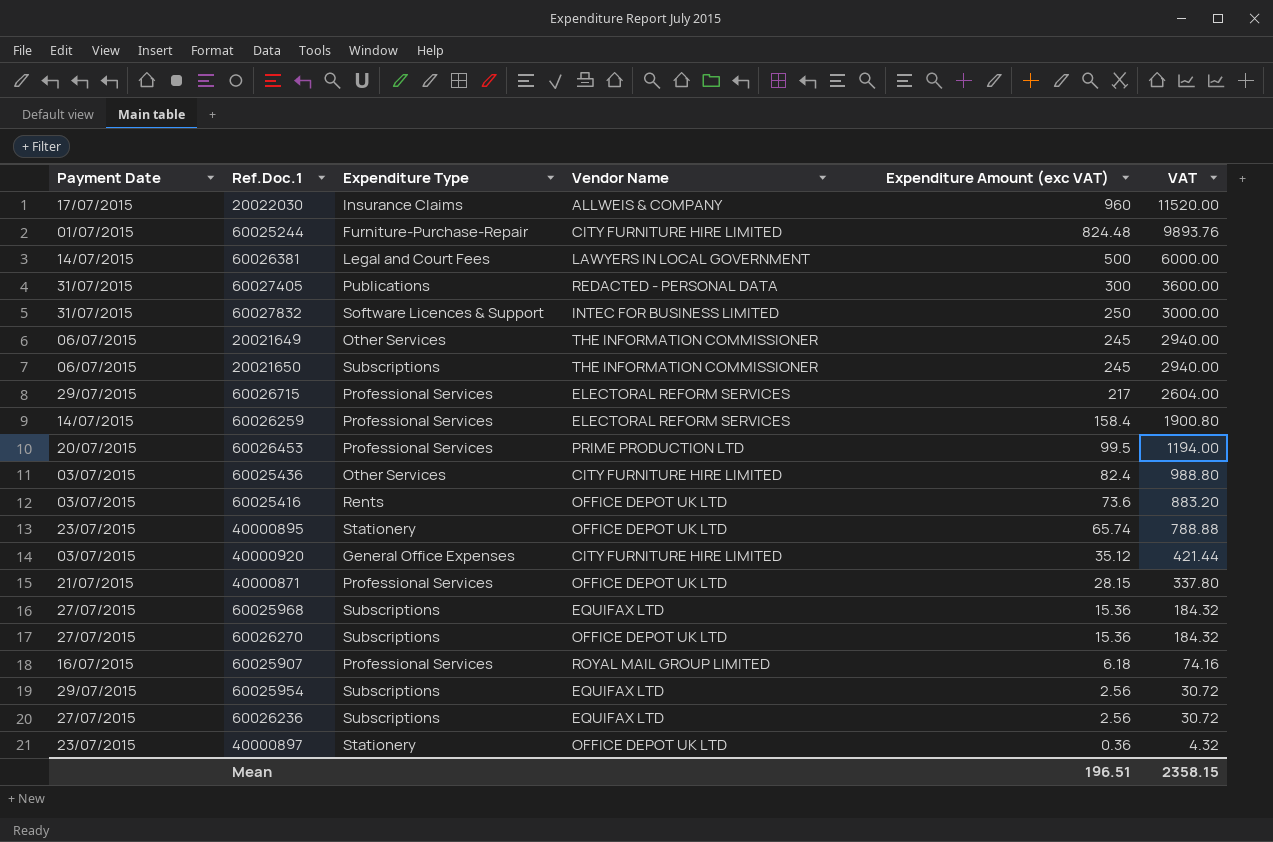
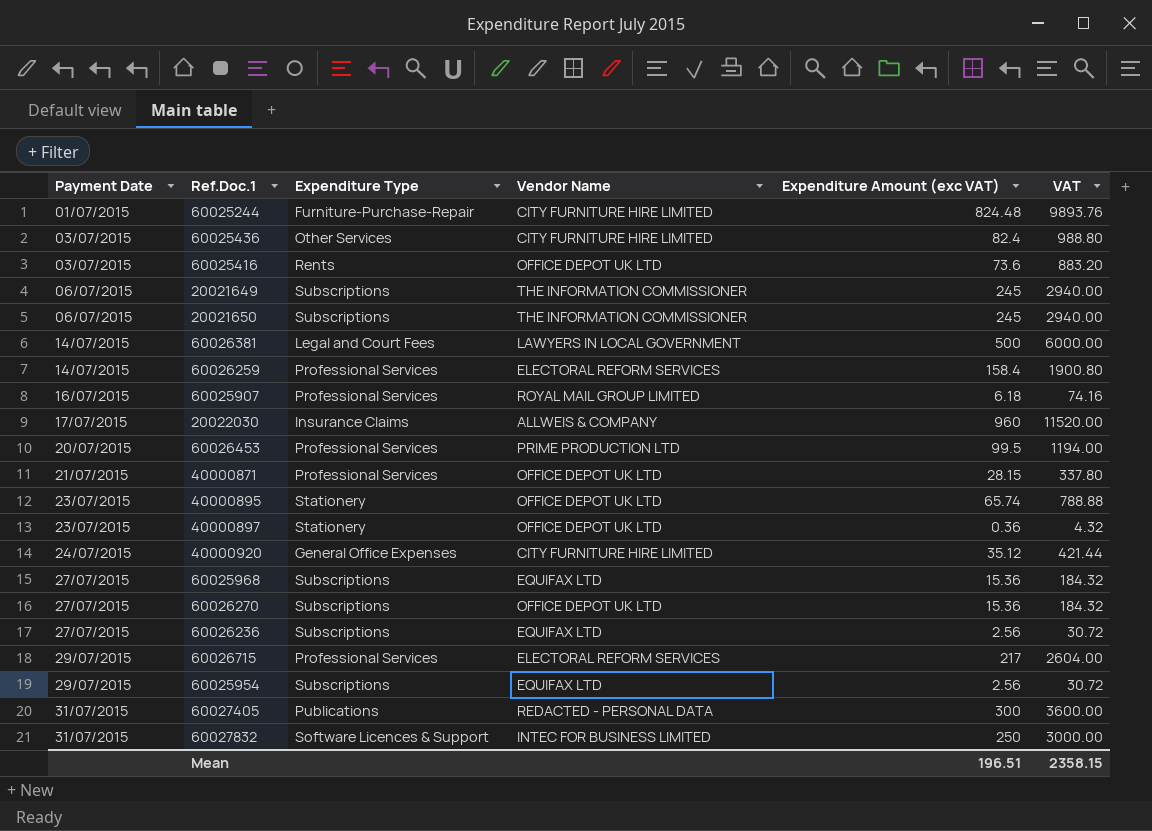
row order: Expenditure Amount (exc VAT) descending -> Payment Date ascending
20021649 | Expenditure Type: Other Services -> Subscriptions
40000920 | Payment Date: 03/07/2015 -> 24/07/2015

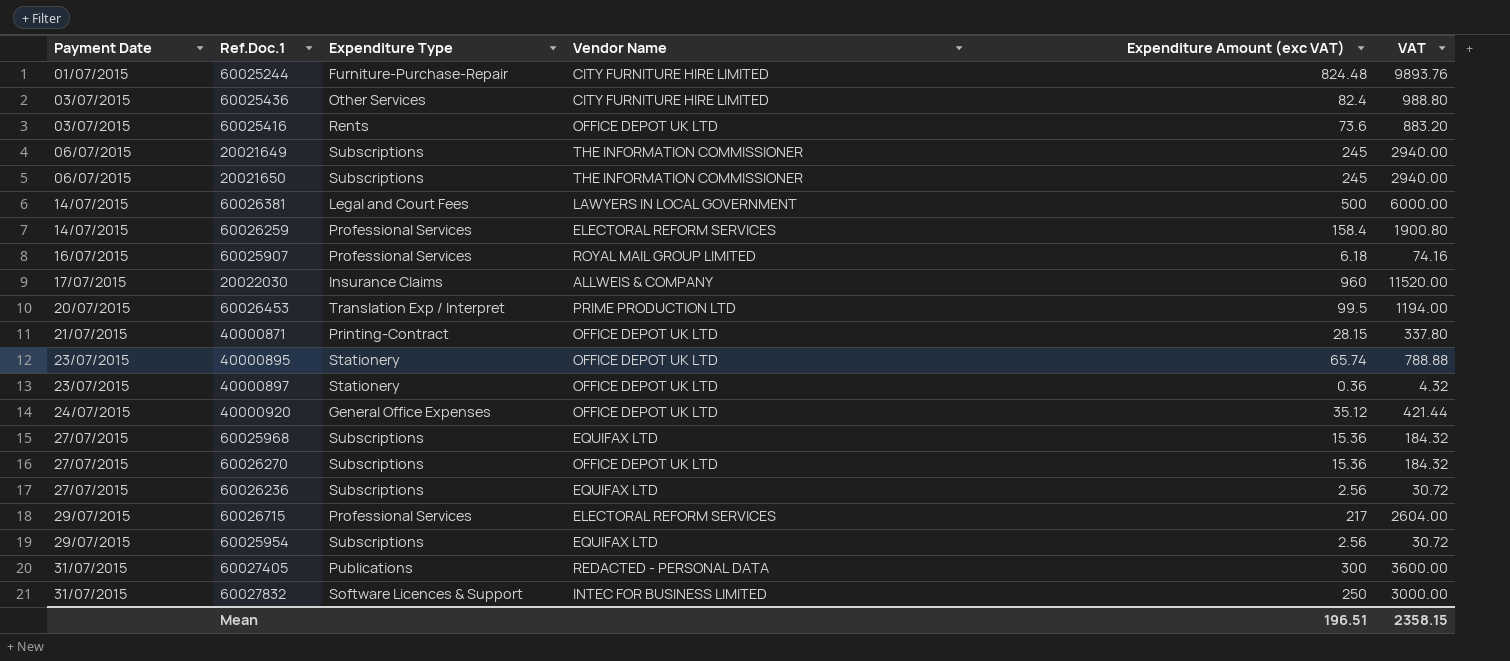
60026453 | Expenditure Type: Professional Services -> Translation Exp / Interpret
40000871 | Expenditure Type: Professional Services -> Printing-Contract
40000920 | Vendor Name: CITY FURNITURE HIRE LIMITED -> OFFICE DEPOT UK LTD

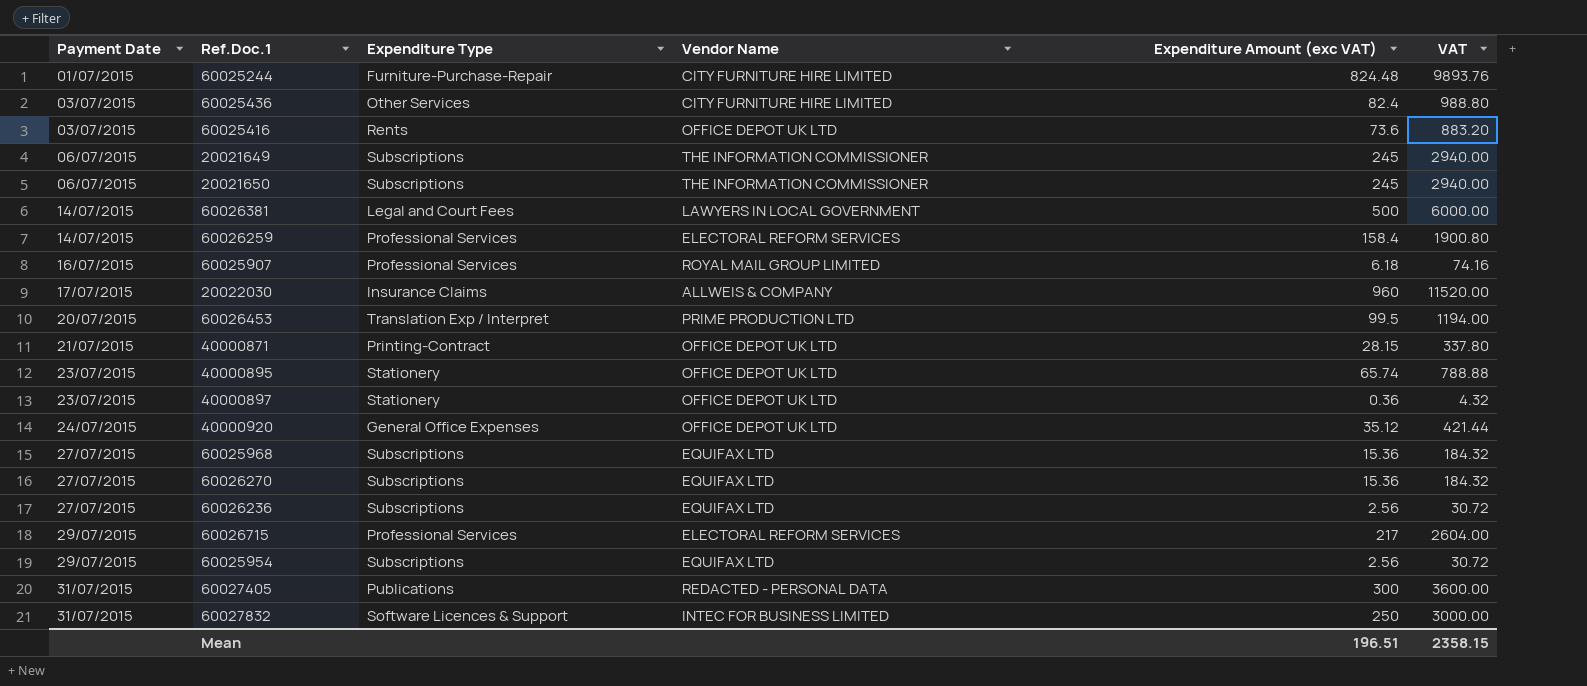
60026270 | Vendor Name: OFFICE DEPOT UK LTD -> EQUIFAX LTD

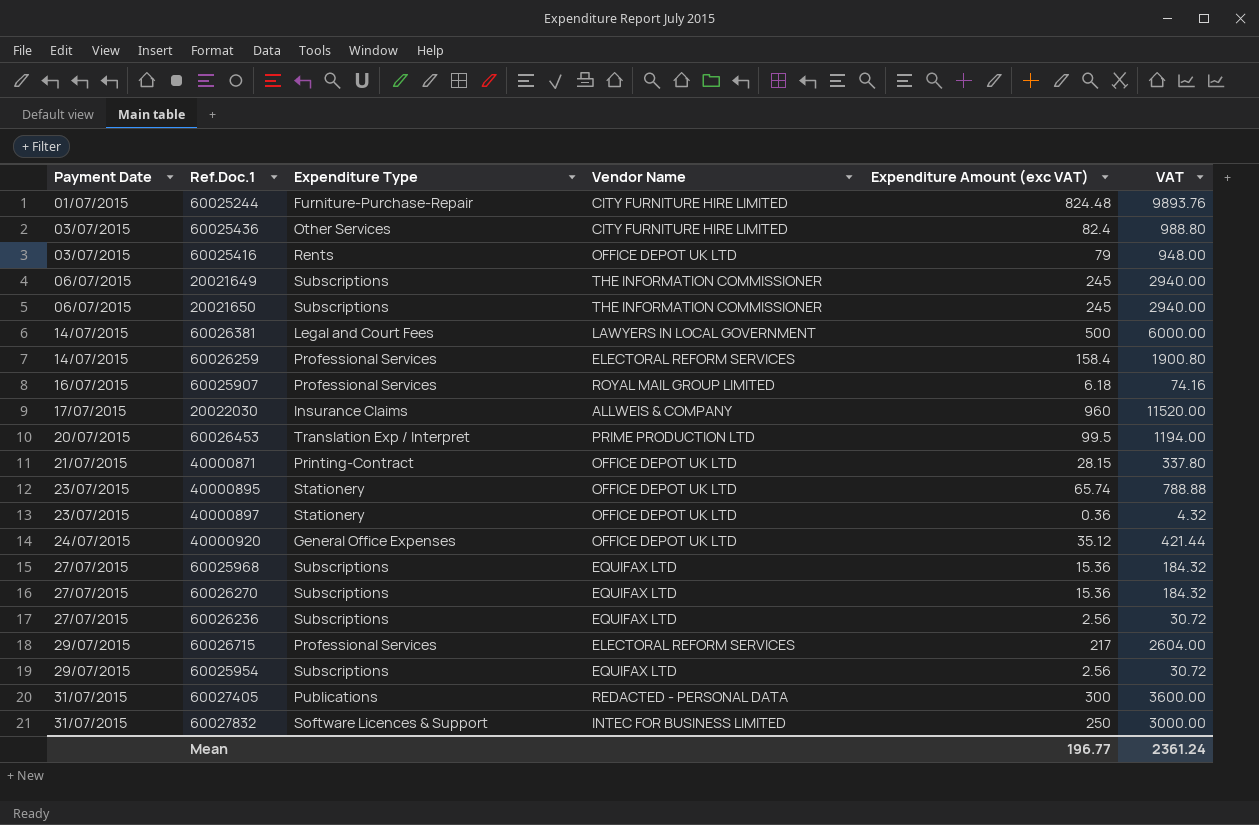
60025416 | Expenditure Amount (exc VAT): 73.6 -> 79
60025416 | VAT: 883.20 -> 948.00
Mean | Expenditure Amount (exc VAT): 196.51 -> 196.77
Mean | VAT: 2358.15 -> 2361.24

